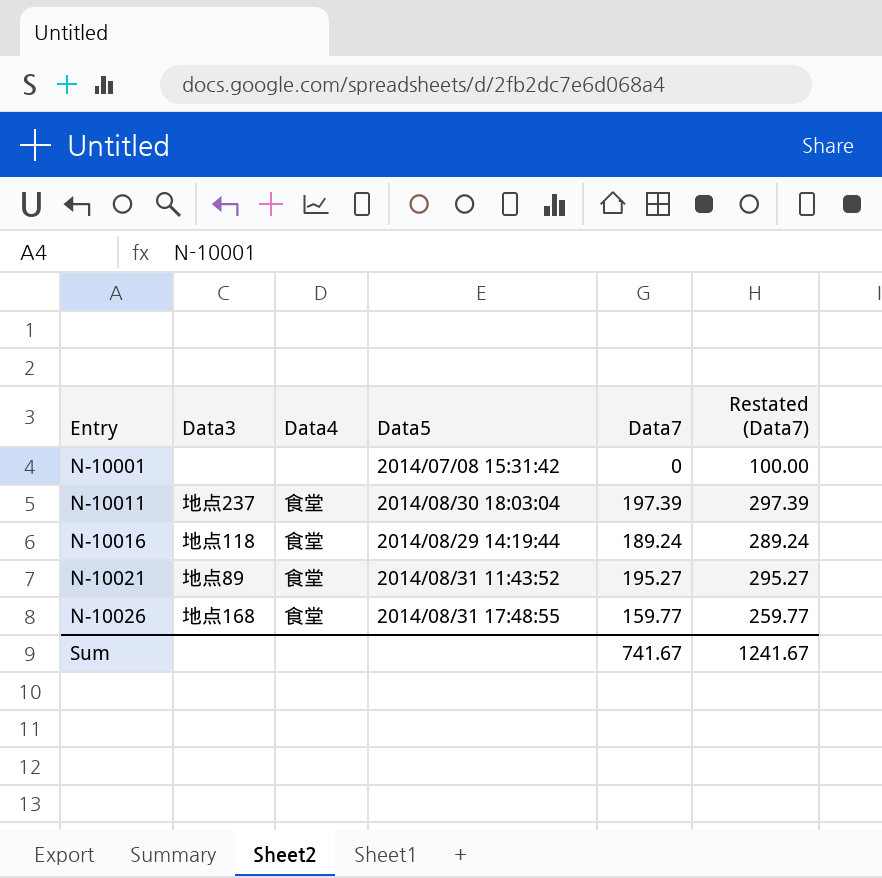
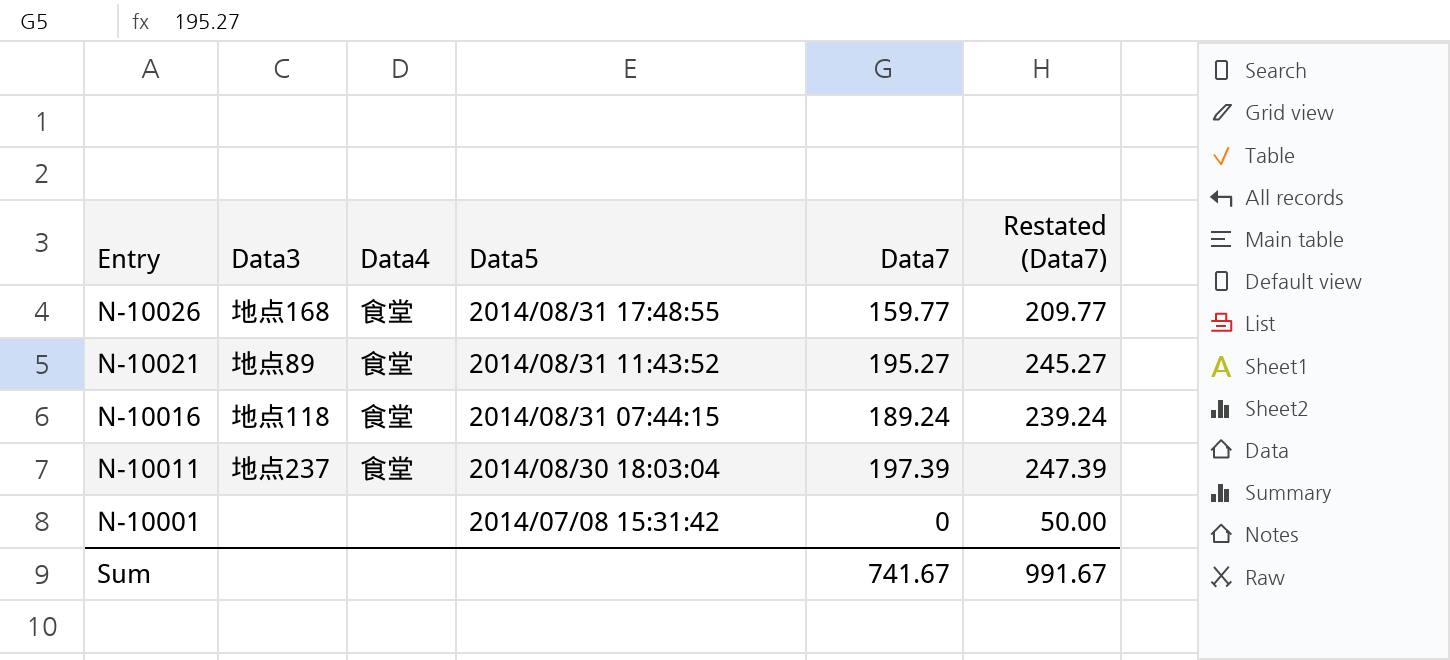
row order: Entry ascending -> Entry descending
column Restated (Data7) | formula: [Data7] + 100 -> [Data7] + 50
N-10016 | Data5: 2014/08/29 14:19:44 -> 2014/08/31 07:44:15
Sum | Restated (Data7): 1241.67 -> 991.67

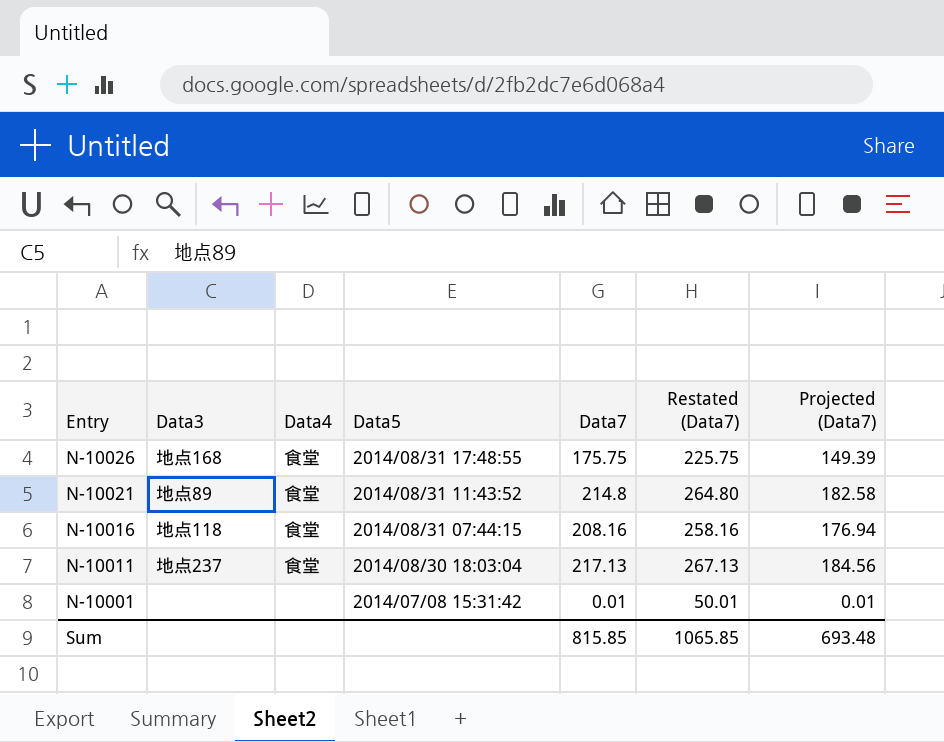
column Projected (Data7) | formula: none -> [Data7] * 0.85
N-10026 | Data7: 159.77 -> 175.75
N-10026 | Restated (Data7): 209.77 -> 225.75
N-10021 | Data7: 195.27 -> 214.8
N-10021 | Restated (Data7): 245.27 -> 264.80
N-10016 | Data7: 189.24 -> 208.16
N-10016 | Restated (Data7): 239.24 -> 258.16
N-10011 | Data7: 197.39 -> 217.13
N-10011 | Restated (Data7): 247.39 -> 267.13
N-10001 | Data7: 0 -> 0.01
N-10001 | Restated (Data7): 50.00 -> 50.01
Sum | Data7: 741.67 -> 815.85
Sum | Restated (Data7): 991.67 -> 1065.85

